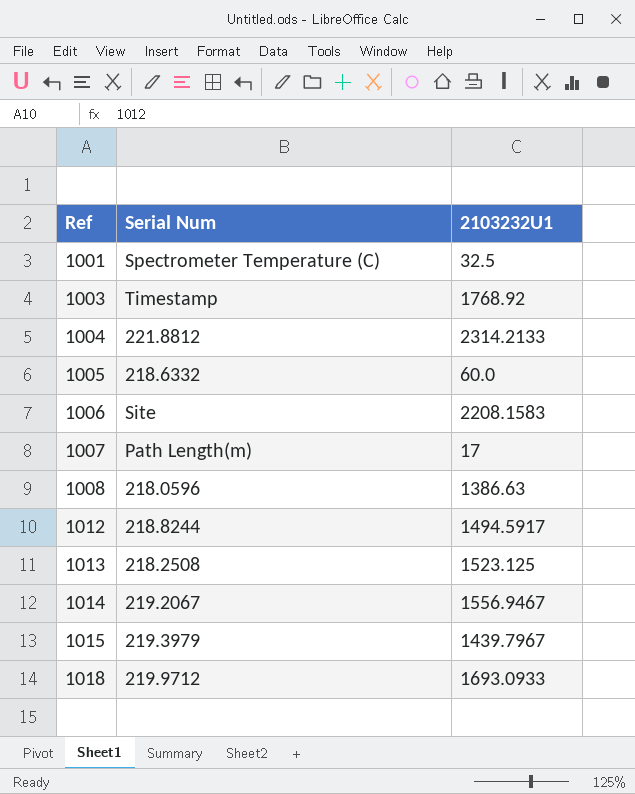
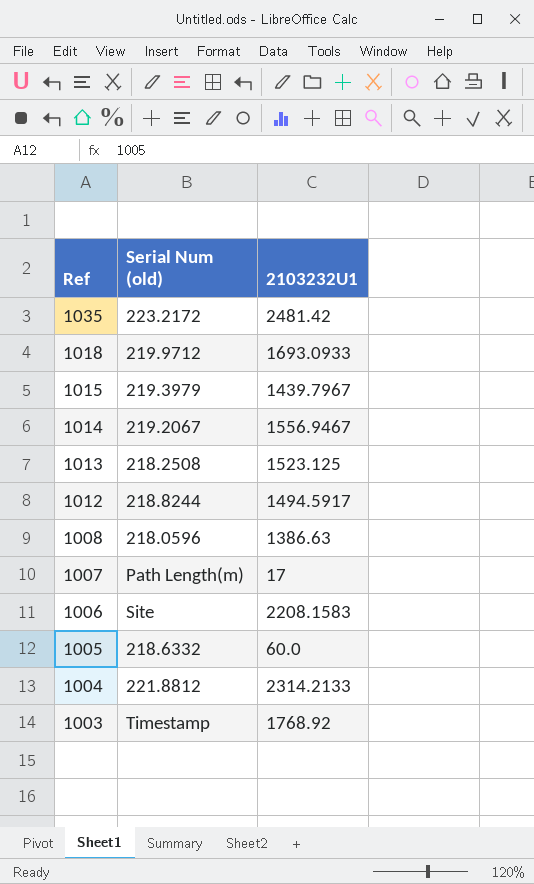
row order: Ref ascending -> Ref descending
column name: Serial Num -> Serial Num (old)
row 1001: Spectrometer Temperature (C) | 32.5 -> none
row 1035: none -> 223.2172 | 2481.42

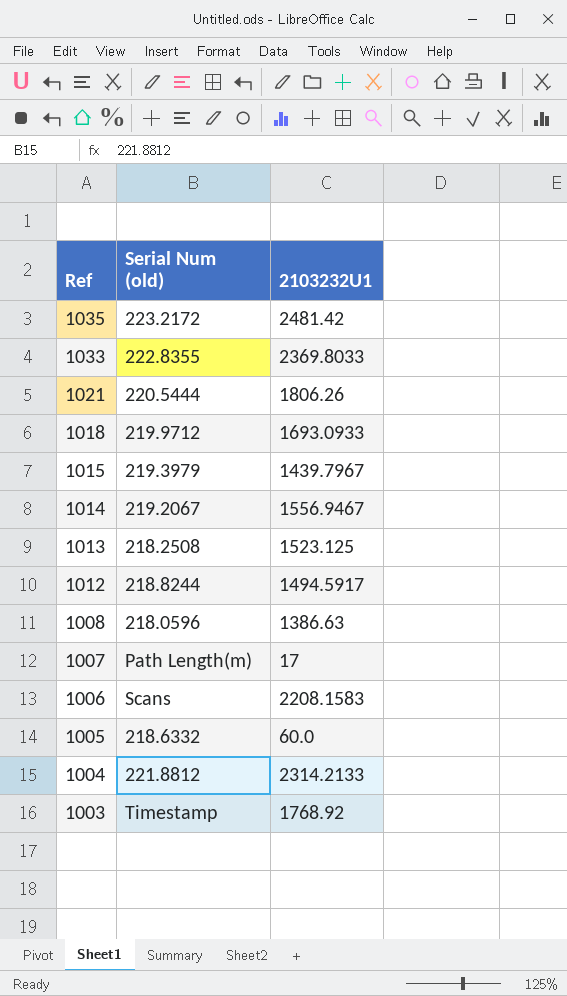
row 1033: none -> 222.8355 | 2369.8033
row 1021: none -> 220.5444 | 1806.26
1006 | Serial Num (old): Site -> Scans

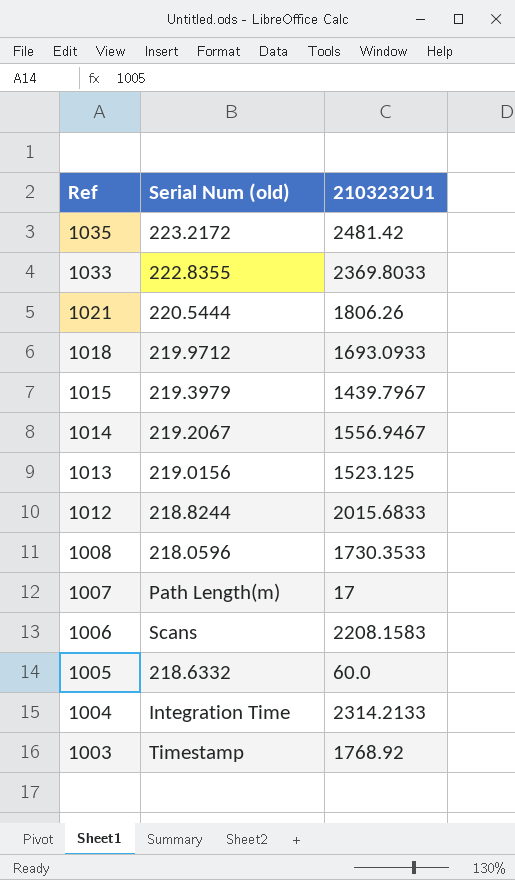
1013 | Serial Num (old): 218.2508 -> 219.0156
1012 | 2103232U1: 1494.5917 -> 2015.6833
1008 | 2103232U1: 1386.63 -> 1730.3533
1004 | Serial Num (old): 221.8812 -> Integration Time

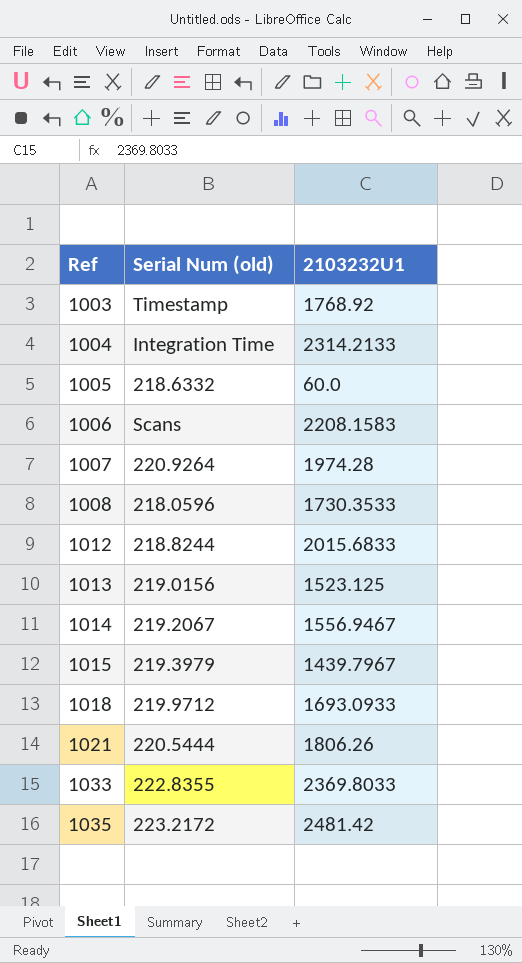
row order: Ref descending -> Ref ascending
1007 | Serial Num (old): Path Length(m) -> 220.9264
1007 | 2103232U1: 17 -> 1974.28

